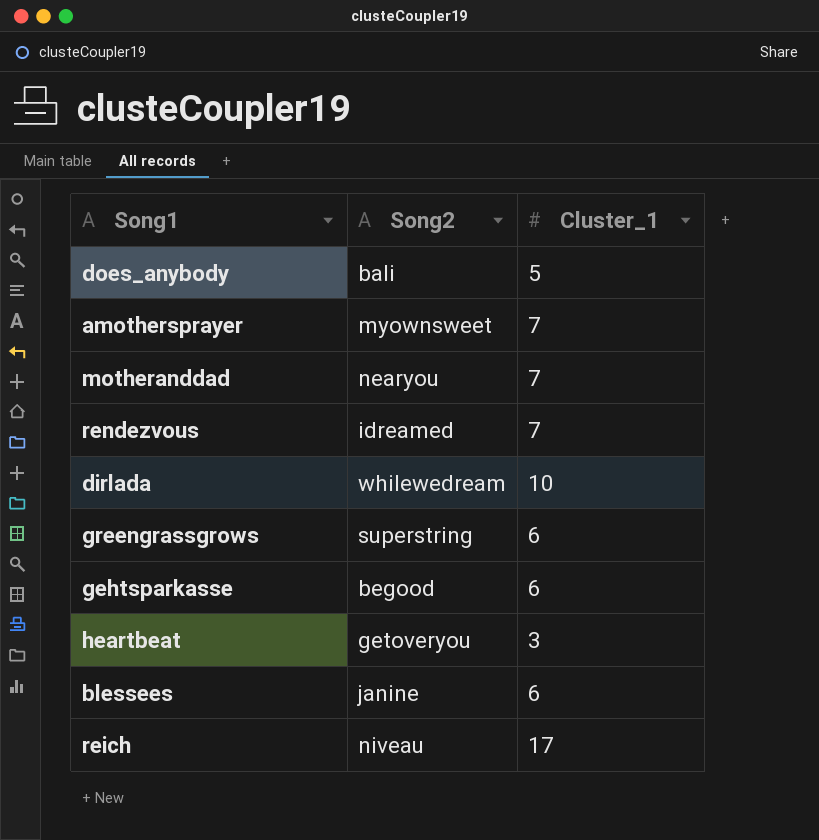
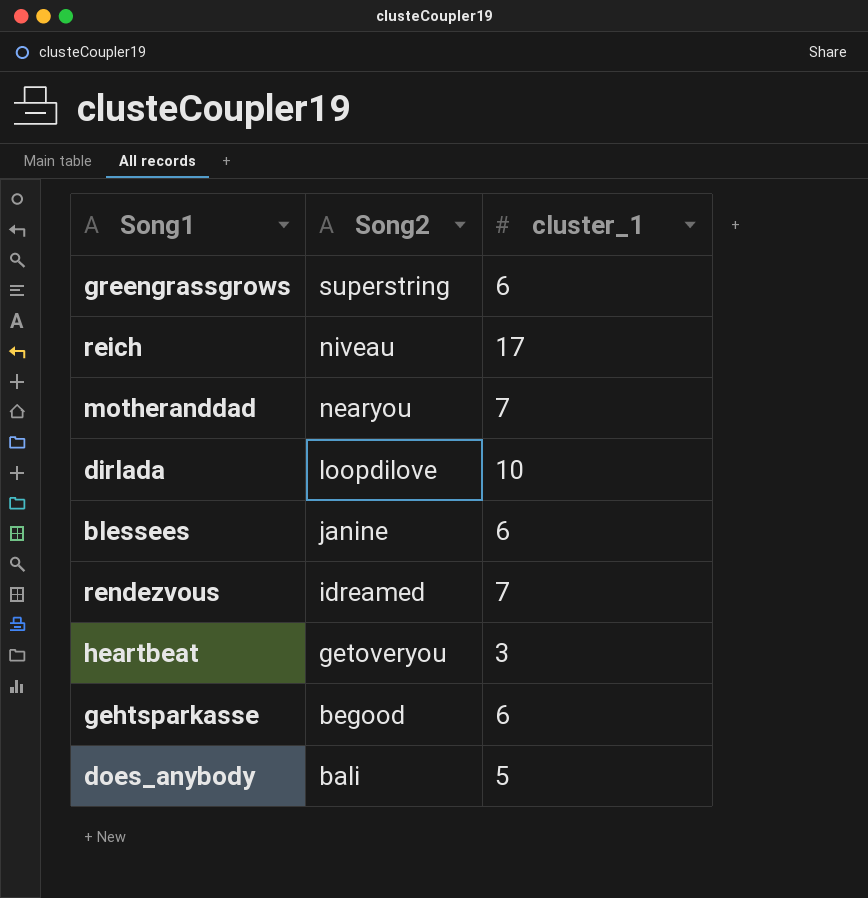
row order: none -> Song2 descending
column name: Cluster_1 -> cluster_1
row amothersprayer: myownsweet | 7 -> none
dirlada | Song2: whilewedream -> loopdilove

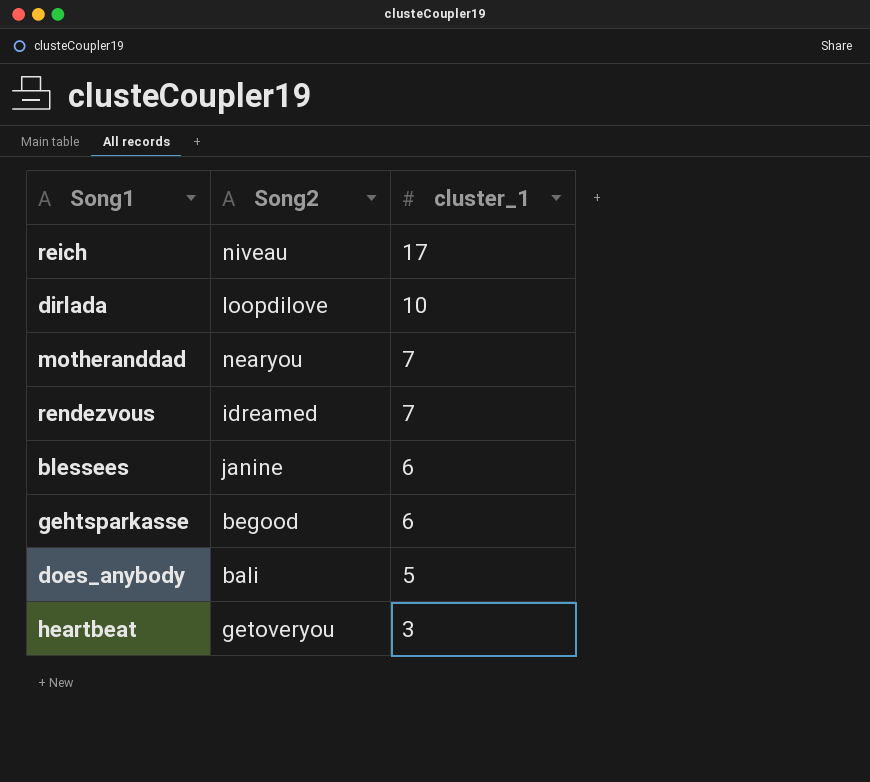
row order: Song2 descending -> cluster_1 descending
row greengrassgrows: superstring | 6 -> none

